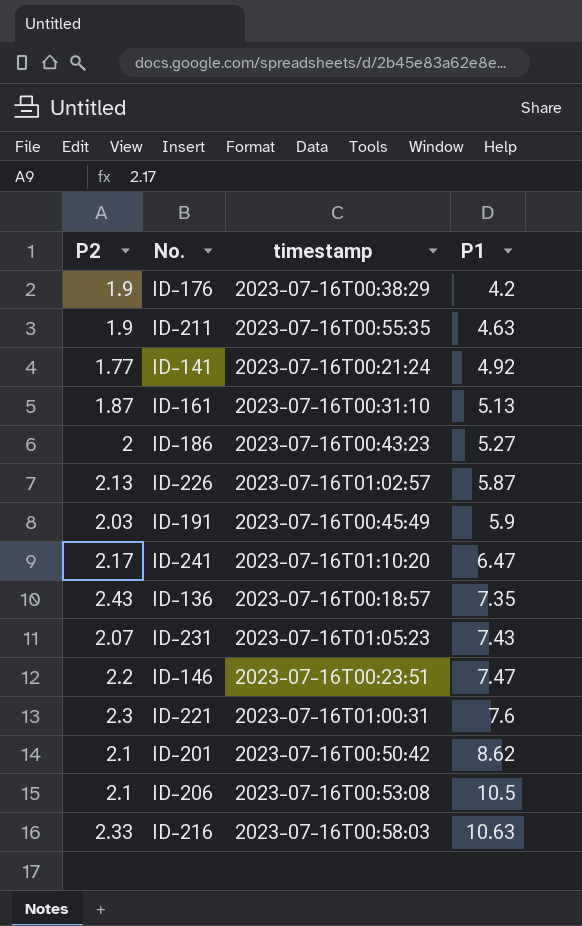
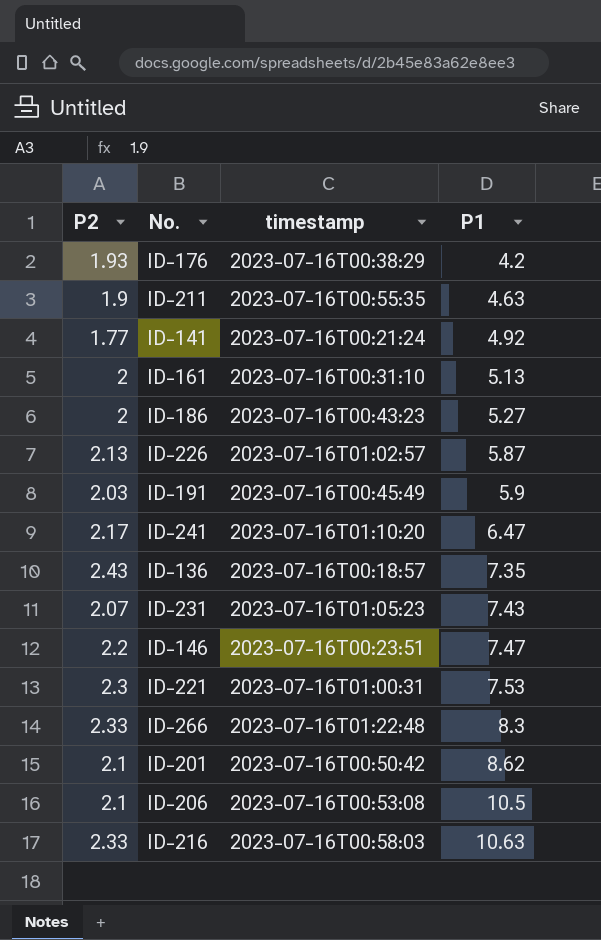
ID-176 | P2: 1.9 -> 1.93
ID-161 | P2: 1.87 -> 2
ID-221 | P1: 7.6 -> 7.53
row ID-266: none -> 2.33 | 2023-07-16T01:22:48 | 8.3

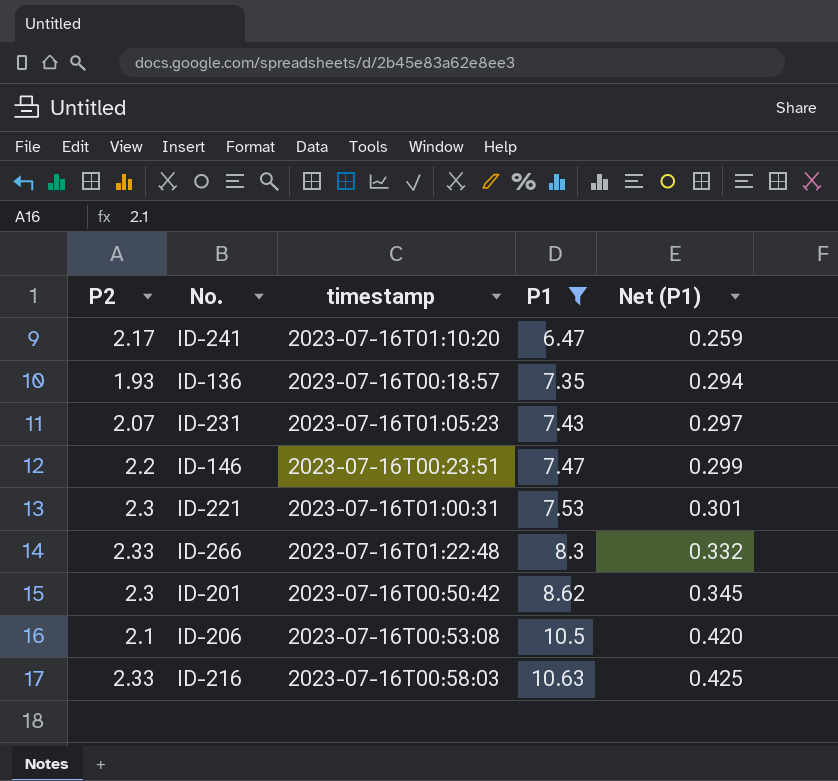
filter: none -> P1 >= 6.47
column Net (P1) | formula: none -> [P1] * 0.04
ID-136 | P2: 2.43 -> 1.93
ID-201 | P2: 2.1 -> 2.3

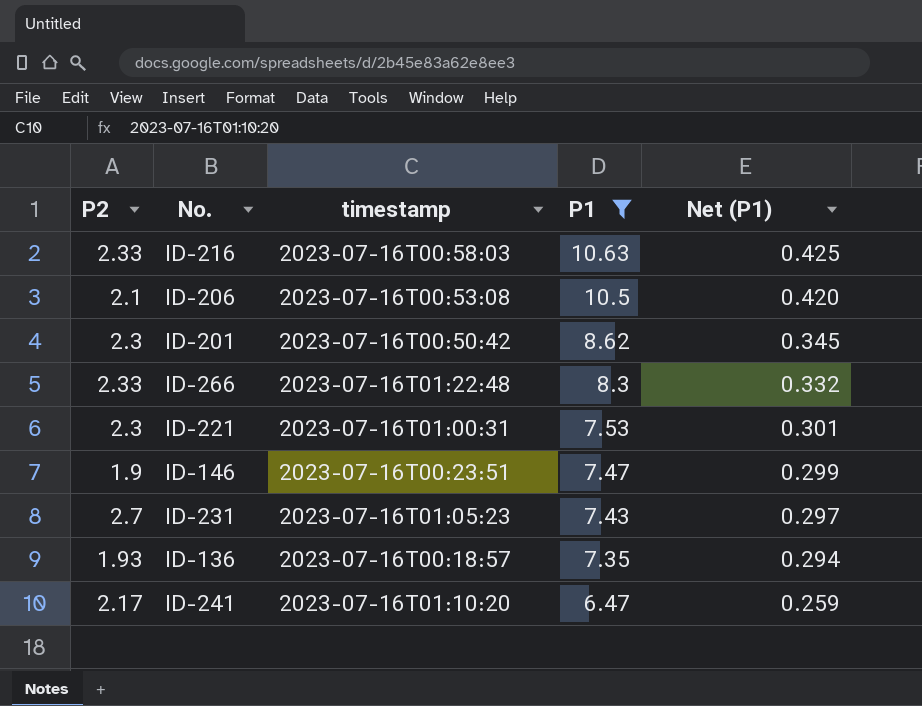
row order: P1 ascending -> P1 descending
ID-146 | P2: 2.2 -> 1.9
ID-231 | P2: 2.07 -> 2.7

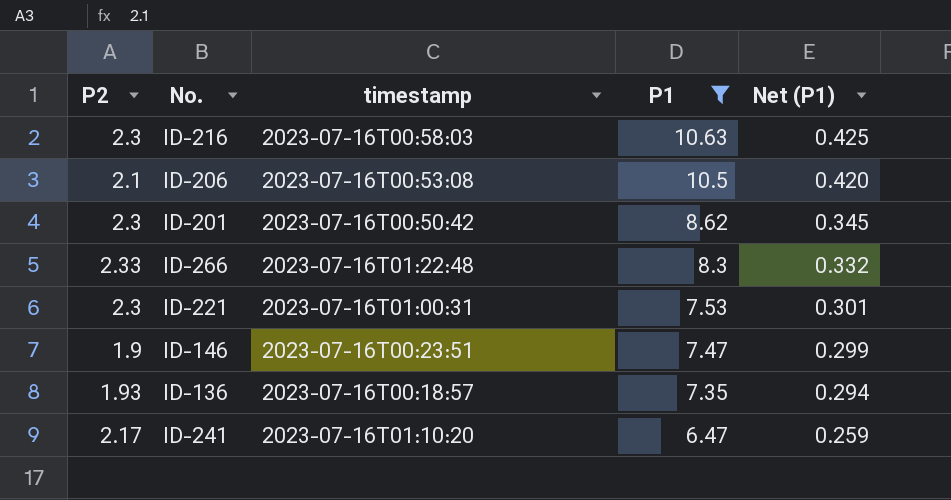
row ID-231: 2.7 | 2023-07-16T01:05:23 | 7.43 | 0.297 -> none
ID-216 | P2: 2.33 -> 2.3

